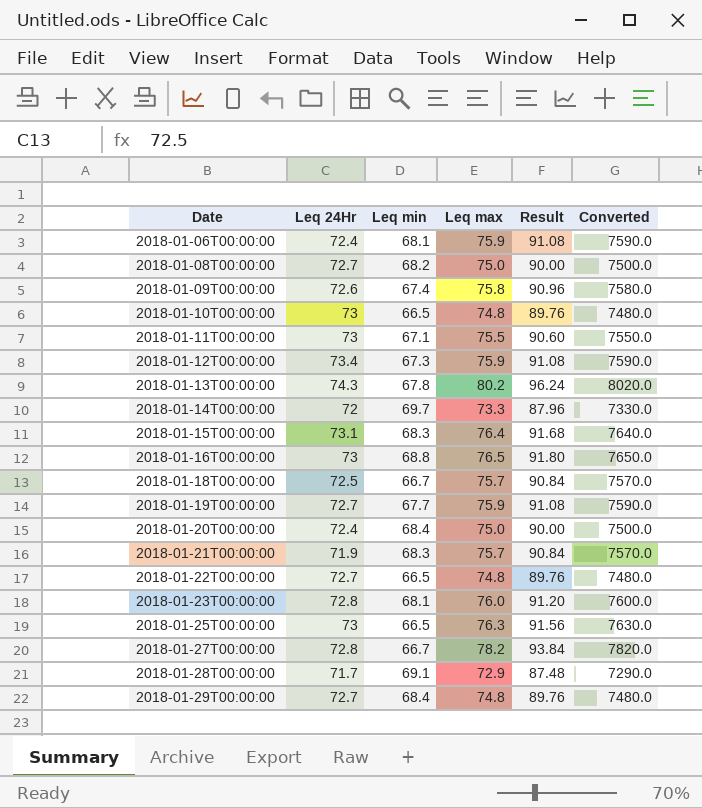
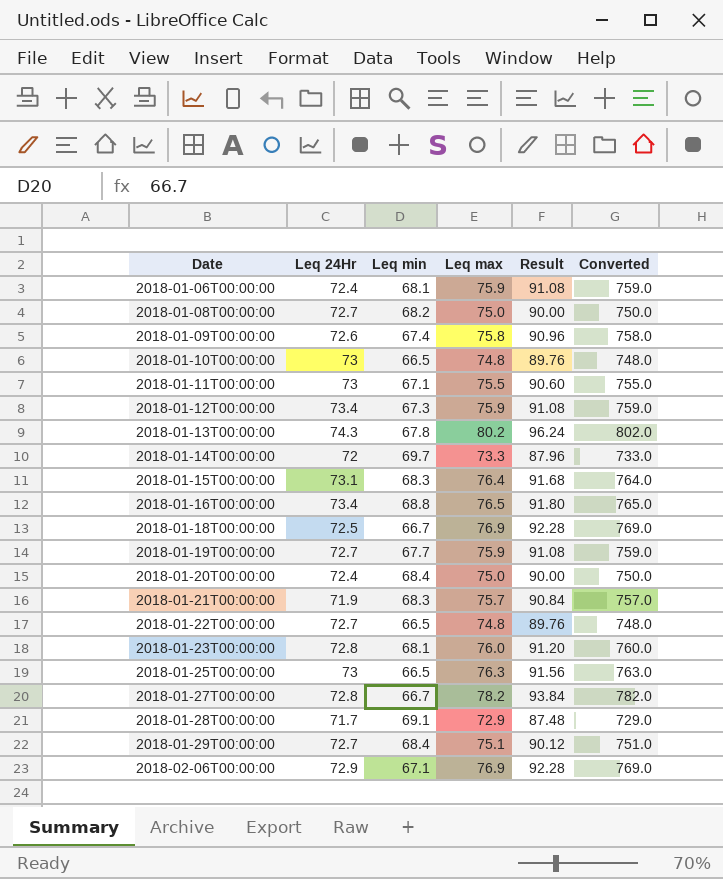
column Converted | formula: [Leq max] * 100 -> [Leq max] * 10
2018-01-16T00:00:00 | Leq 24Hr: 73 -> 73.4
2018-01-18T00:00:00 | Leq max: 75.7 -> 76.9
2018-01-18T00:00:00 | Result: 90.84 -> 92.28
2018-01-29T00:00:00 | Leq max: 74.8 -> 75.1
2018-01-29T00:00:00 | Result: 89.76 -> 90.12
row 2018-02-06T00:00:00: none -> 72.9 | 67.1 | 76.9 | 92.28 | 769.0

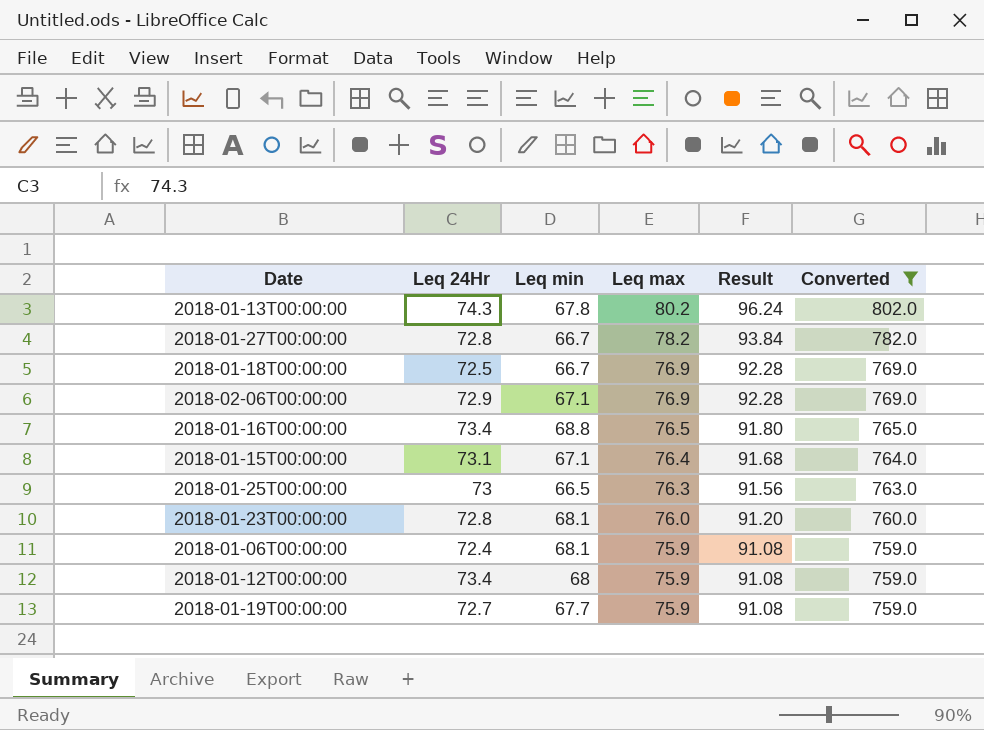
filter: none -> Converted >= 759.0
row order: Date ascending -> Leq max descending
2018-01-15T00:00:00 | Leq min: 68.3 -> 67.1
2018-01-12T00:00:00 | Leq min: 67.3 -> 68

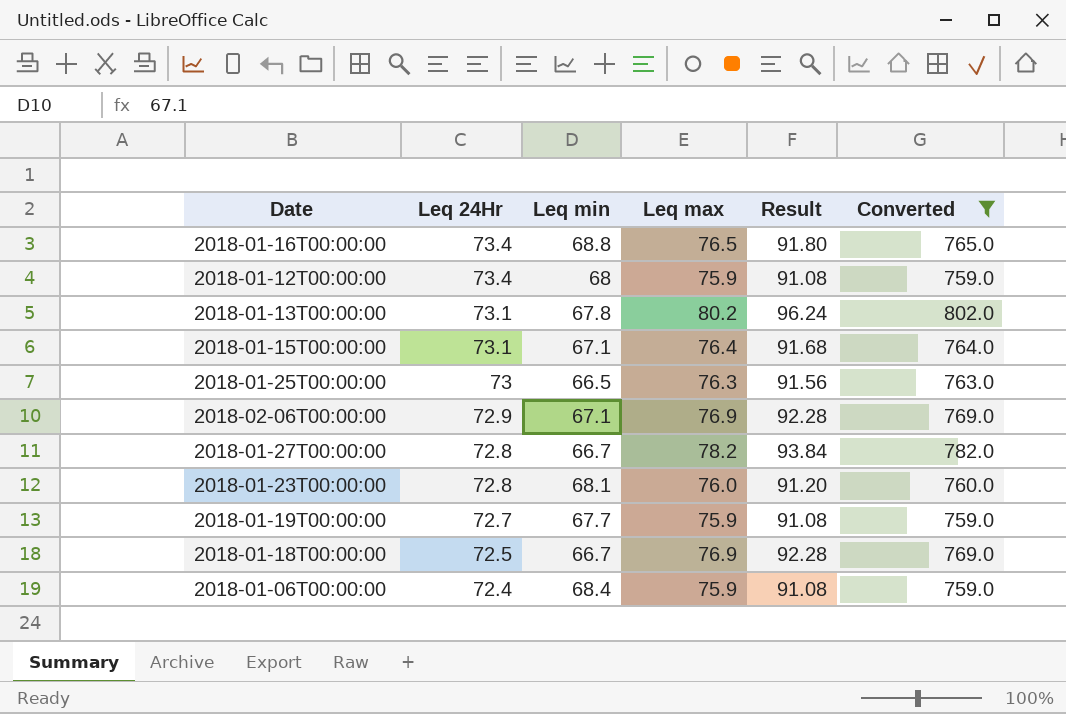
row order: Leq max descending -> Leq 24Hr descending
2018-01-13T00:00:00 | Leq 24Hr: 74.3 -> 73.1
2018-01-06T00:00:00 | Leq min: 68.1 -> 68.4

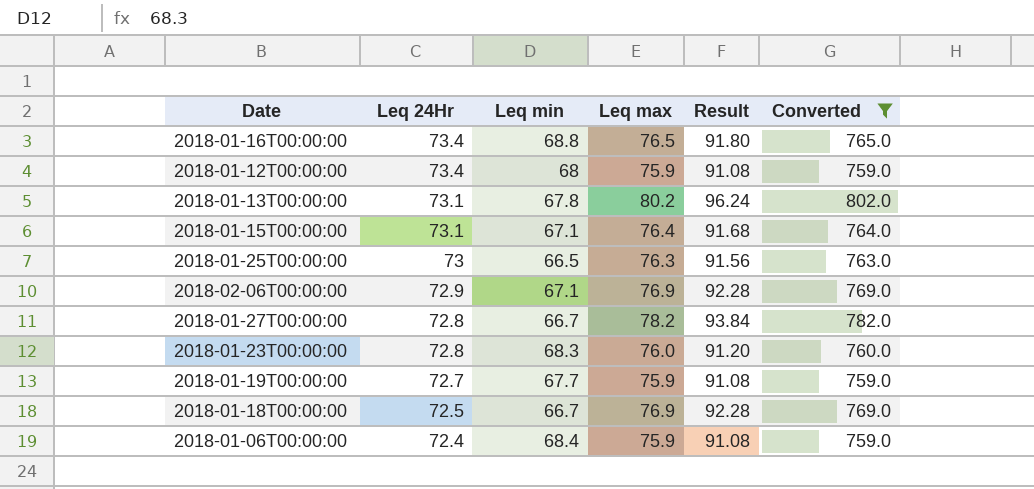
2018-01-23T00:00:00 | Leq min: 68.1 -> 68.3

